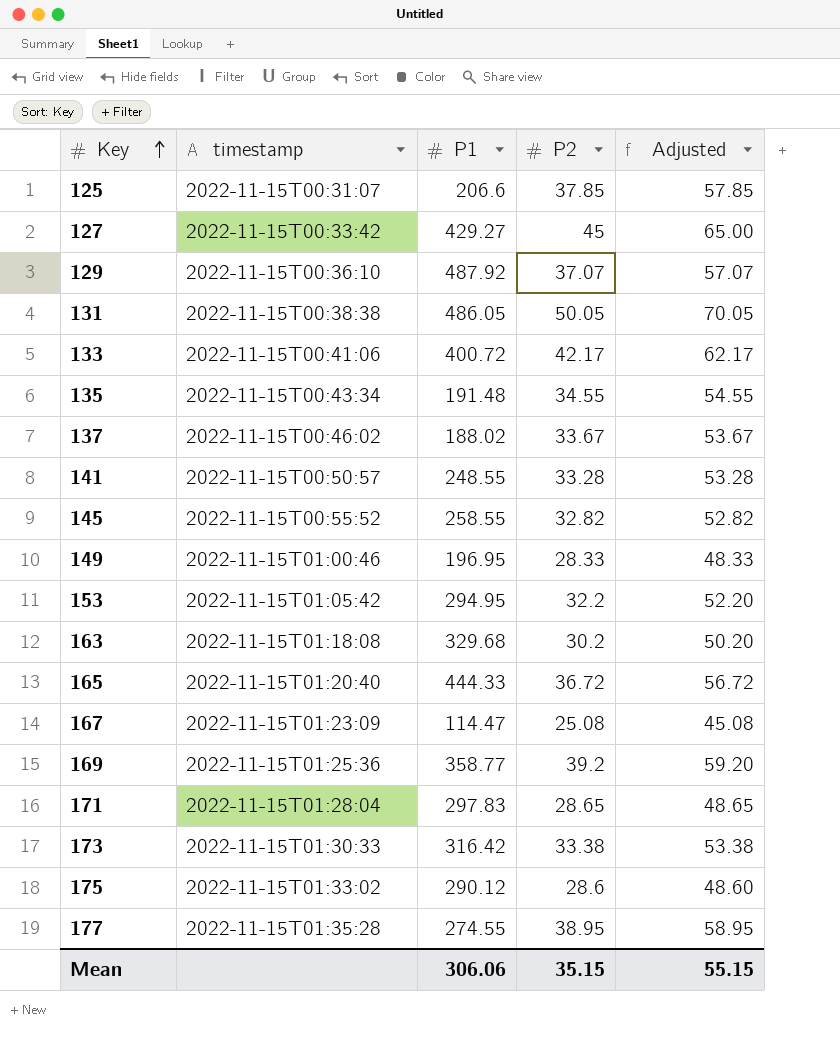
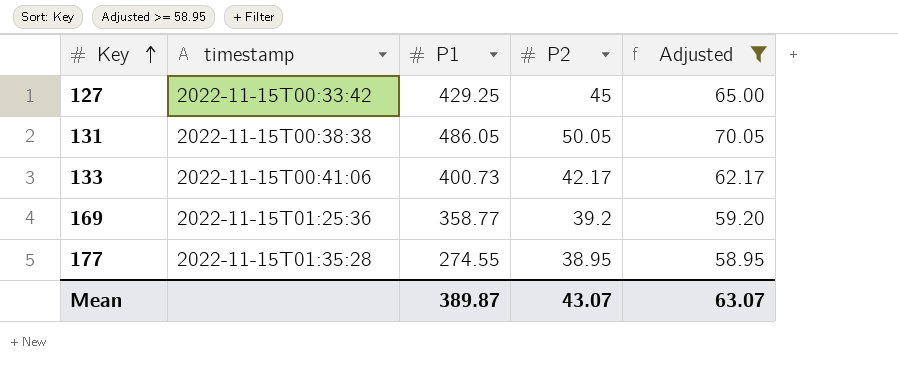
filter: none -> Adjusted >= 58.95
127 | P1: 429.27 -> 429.25
133 | P1: 400.72 -> 400.73
Mean | P1: 306.06 -> 389.87
Mean | P2: 35.15 -> 43.07
Mean | Adjusted: 55.15 -> 63.07

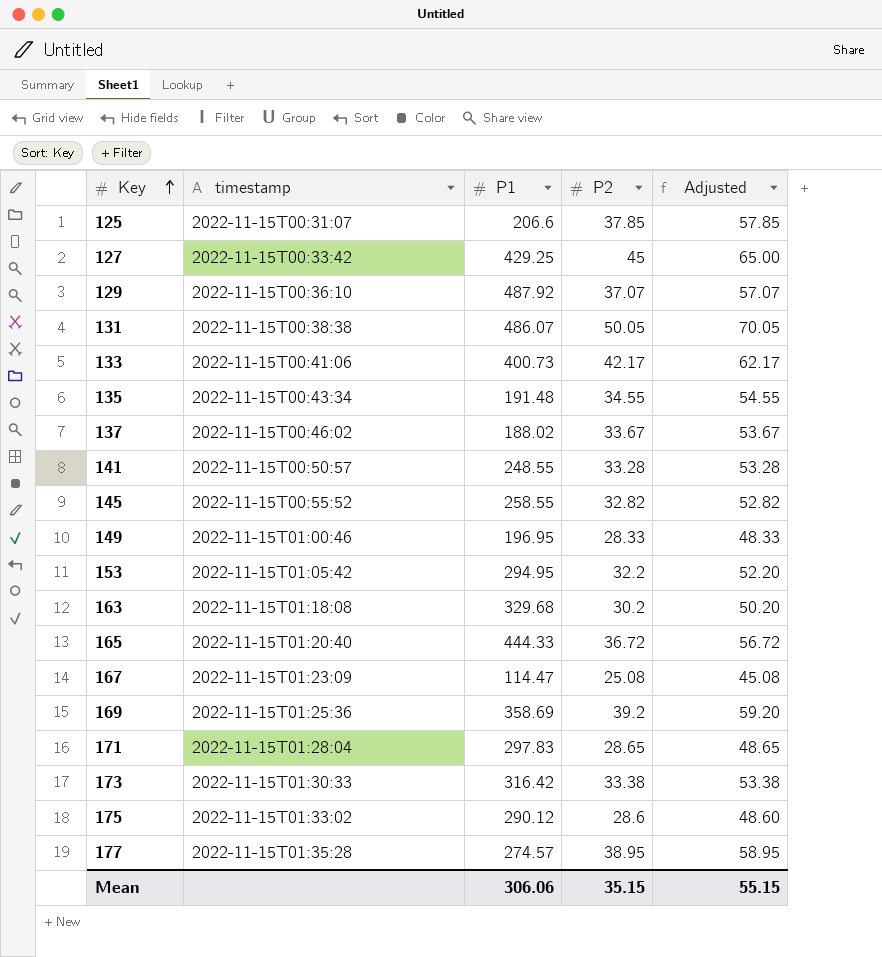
filter: Adjusted >= 58.95 -> none
131 | P1: 486.05 -> 486.07
169 | P1: 358.77 -> 358.69
177 | P1: 274.55 -> 274.57
Mean | P1: 389.87 -> 306.06
Mean | P2: 43.07 -> 35.15
Mean | Adjusted: 63.07 -> 55.15

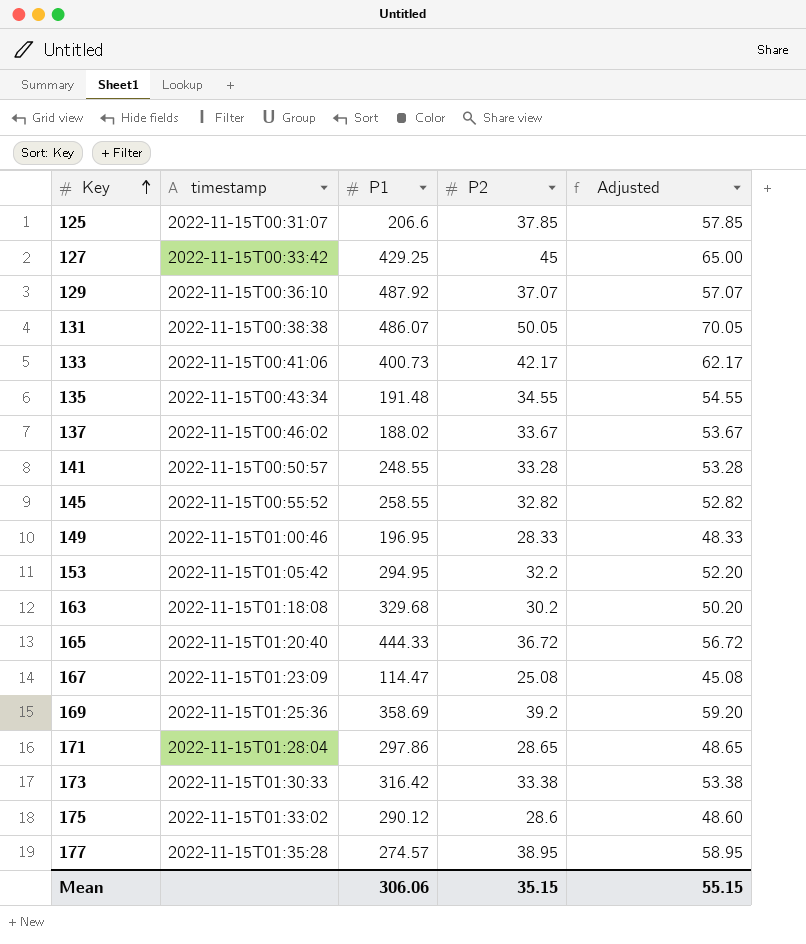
171 | P1: 297.83 -> 297.86

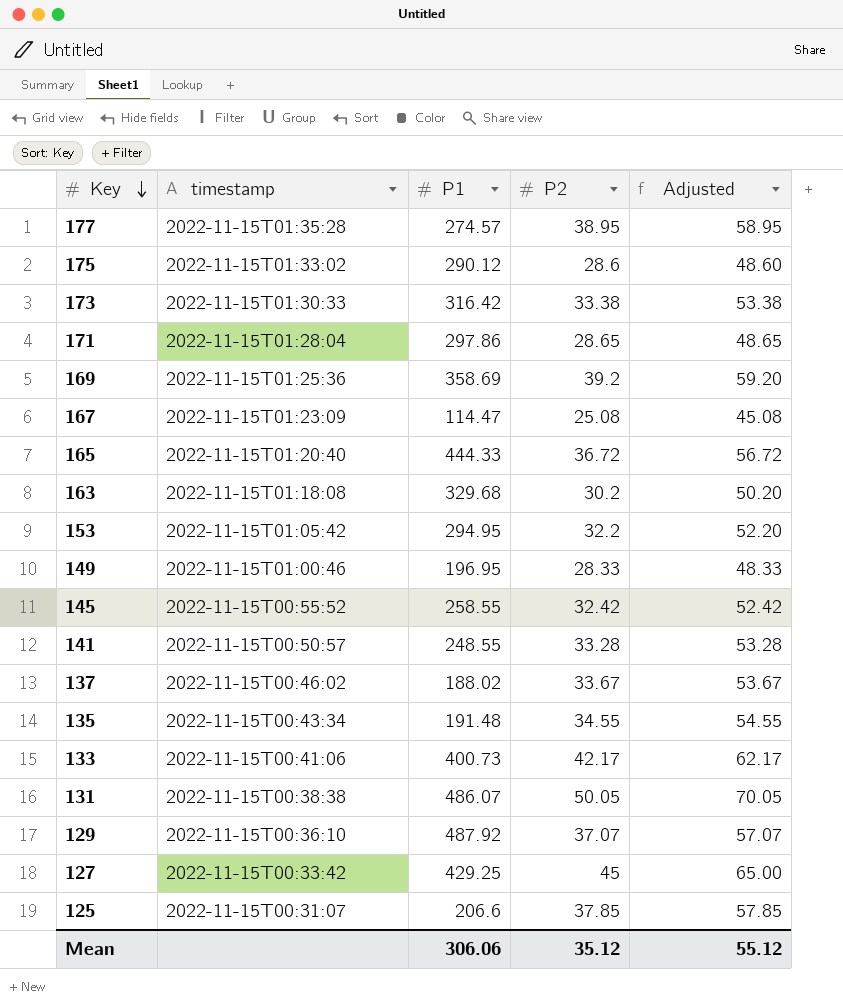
row order: Key ascending -> Key descending
145 | P2: 32.82 -> 32.42
145 | Adjusted: 52.82 -> 52.42
Mean | P2: 35.15 -> 35.12
Mean | Adjusted: 55.15 -> 55.12

